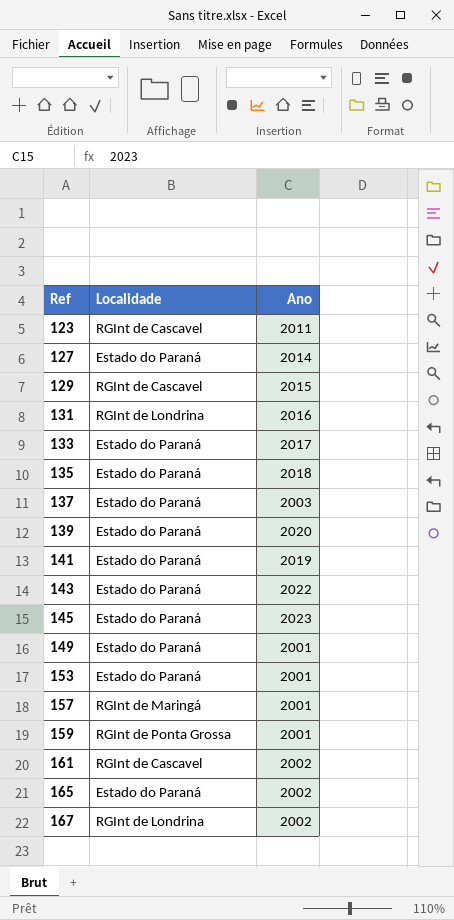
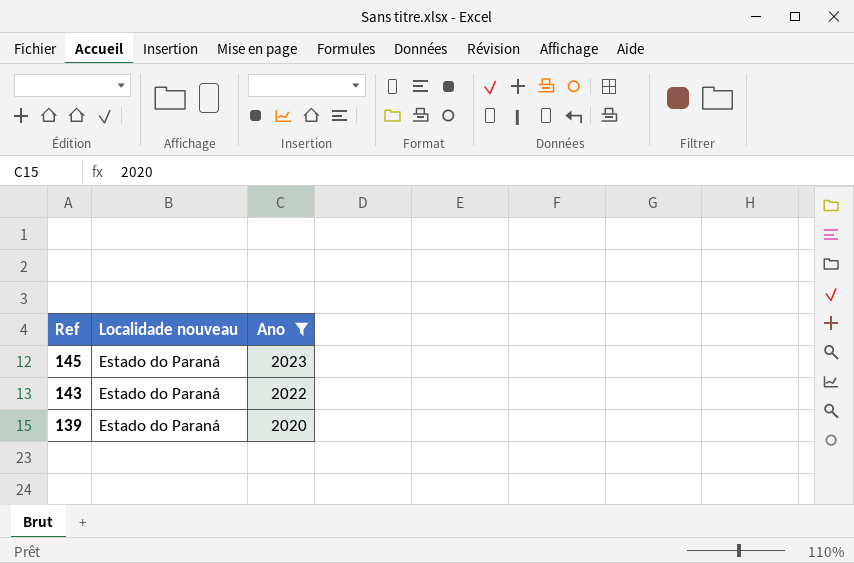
filter: none -> Ano >= 2020
row order: Ref ascending -> Ref descending
column name: Localidade -> Localidade nouveau

